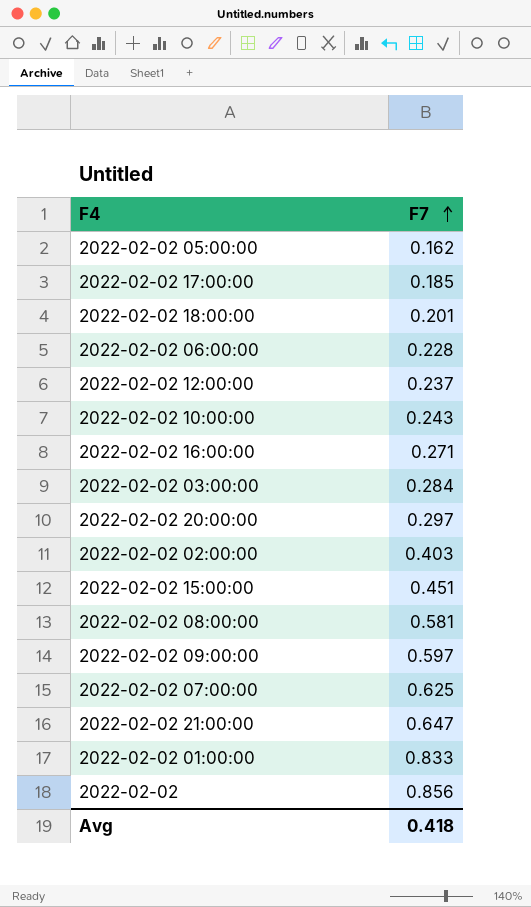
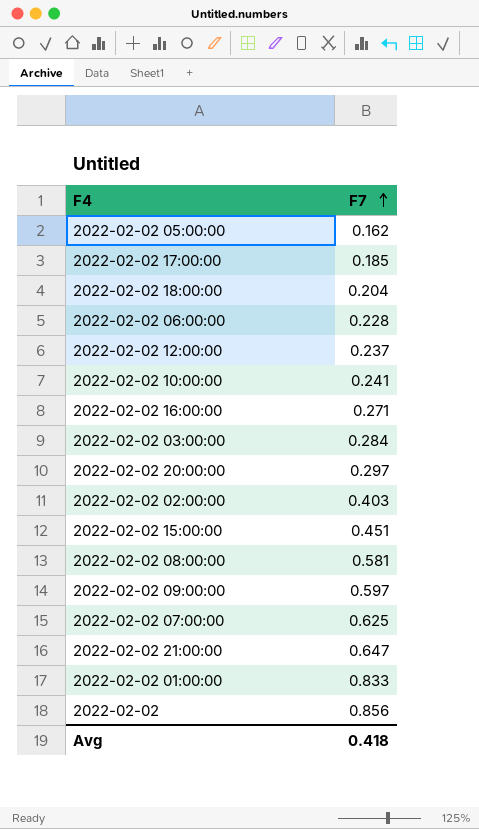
2022-02-02 18:00:00 | F7: 0.201 -> 0.204
2022-02-02 10:00:00 | F7: 0.243 -> 0.241

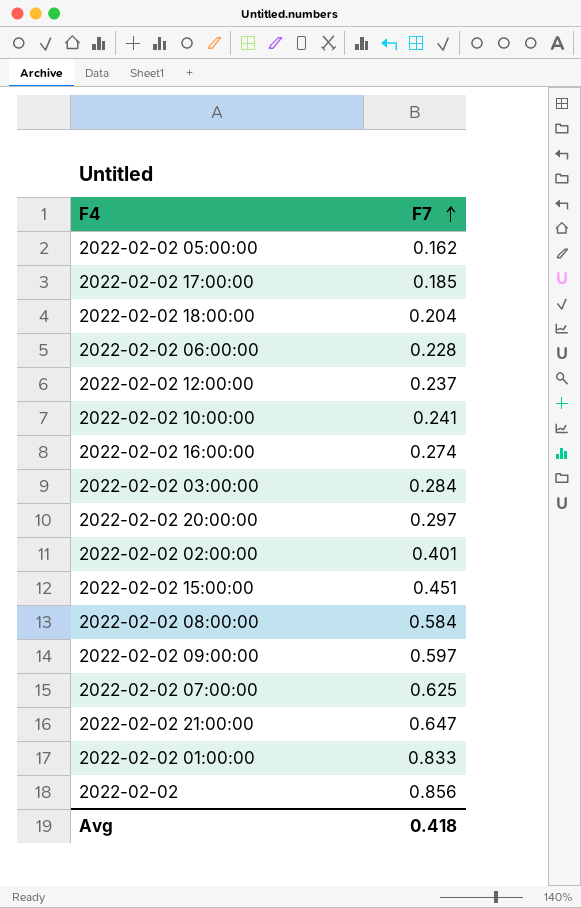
2022-02-02 16:00:00 | F7: 0.271 -> 0.274
2022-02-02 02:00:00 | F7: 0.403 -> 0.401
2022-02-02 08:00:00 | F7: 0.581 -> 0.584

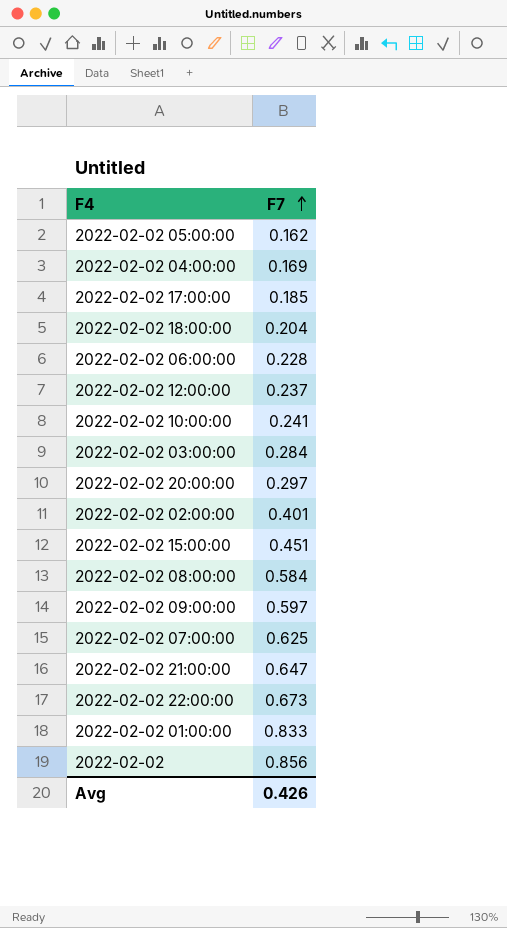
row 2022-02-02 16:00:00: 0.274 -> none
row 2022-02-02 04:00:00: none -> 0.169
row 2022-02-02 22:00:00: none -> 0.673
Avg | F7: 0.418 -> 0.426

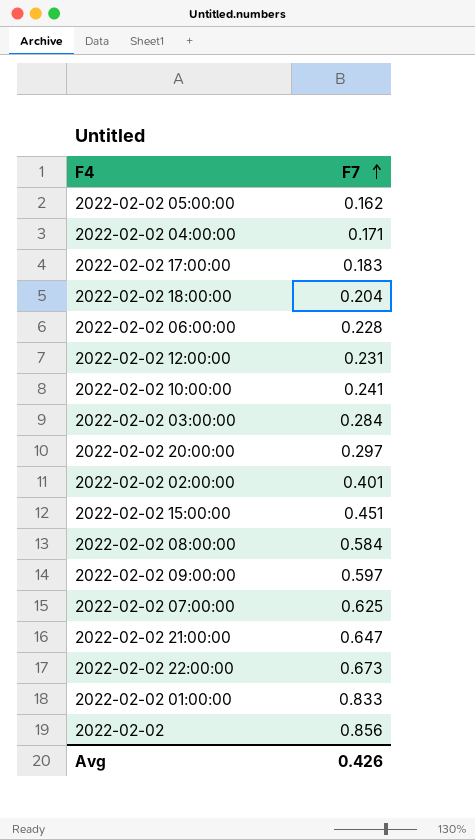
2022-02-02 04:00:00 | F7: 0.169 -> 0.171
2022-02-02 17:00:00 | F7: 0.185 -> 0.183
2022-02-02 12:00:00 | F7: 0.237 -> 0.231

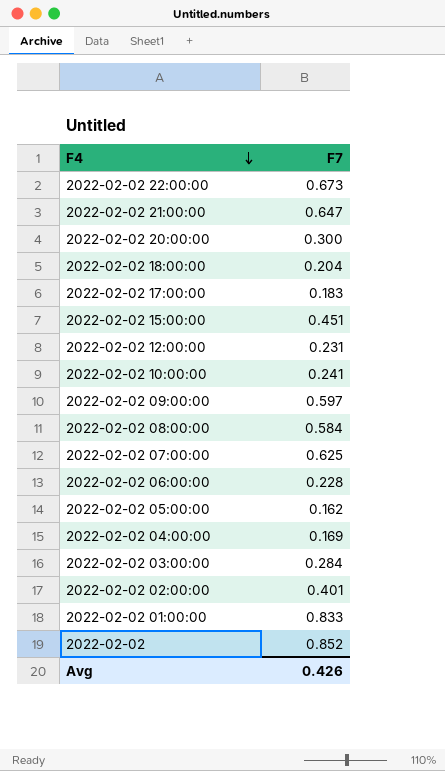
row order: F7 ascending -> F4 descending
2022-02-02 20:00:00 | F7: 0.297 -> 0.300
2022-02-02 04:00:00 | F7: 0.171 -> 0.169
2022-02-02 | F7: 0.856 -> 0.852

